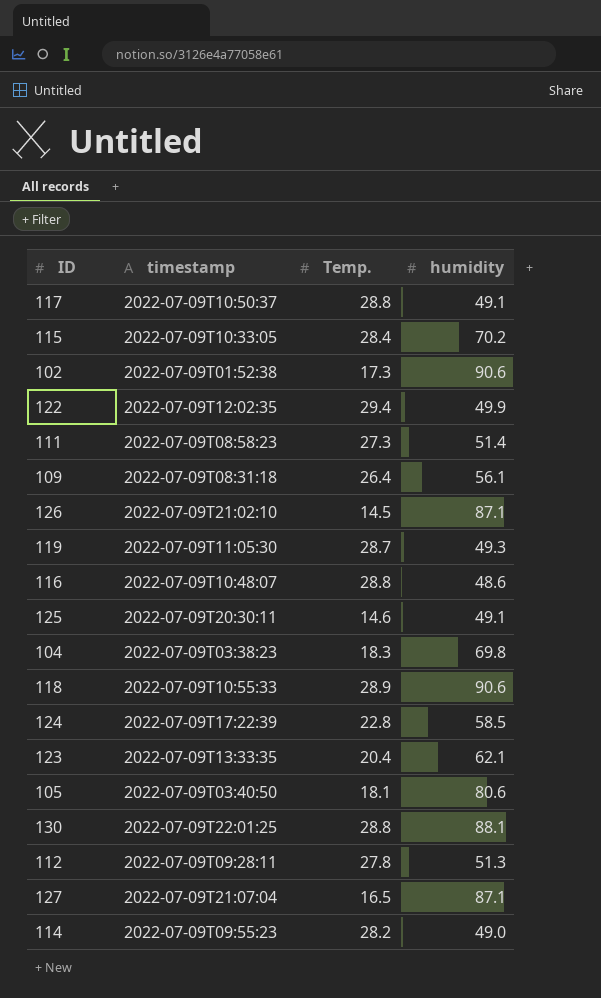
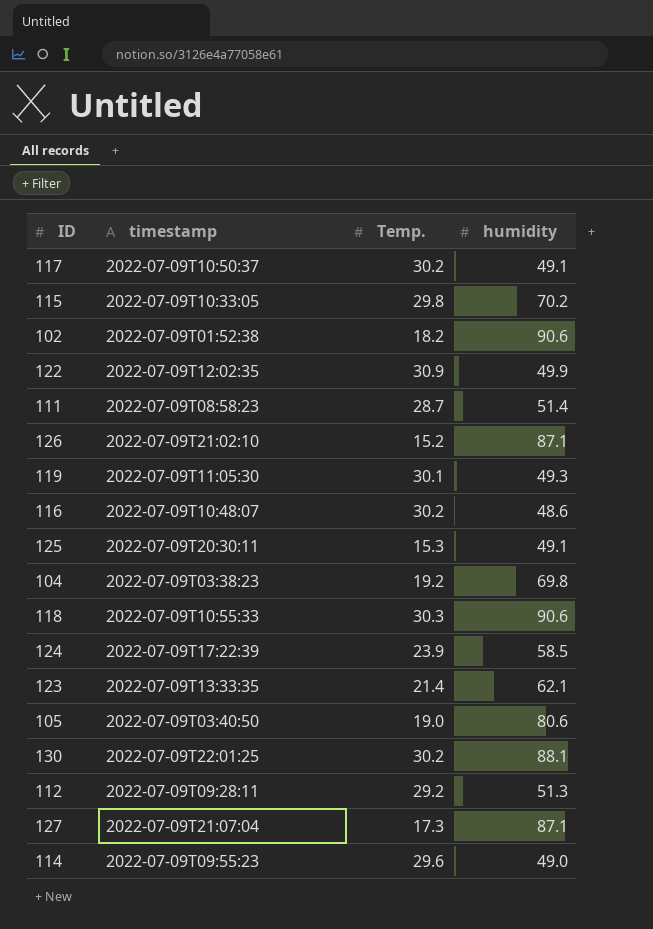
row 109: 2022-07-09T08:31:18 | 26.4 | 56.1 -> none
117 | Temp.: 28.8 -> 30.2
115 | Temp.: 28.4 -> 29.8
102 | Temp.: 17.3 -> 18.2
122 | Temp.: 29.4 -> 30.9
111 | Temp.: 27.3 -> 28.7
126 | Temp.: 14.5 -> 15.2
119 | Temp.: 28.7 -> 30.1
116 | Temp.: 28.8 -> 30.2
125 | Temp.: 14.6 -> 15.3
104 | Temp.: 18.3 -> 19.2
118 | Temp.: 28.9 -> 30.3
124 | Temp.: 22.8 -> 23.9
123 | Temp.: 20.4 -> 21.4
105 | Temp.: 18.1 -> 19.0
130 | Temp.: 28.8 -> 30.2
112 | Temp.: 27.8 -> 29.2
127 | Temp.: 16.5 -> 17.3
114 | Temp.: 28.2 -> 29.6

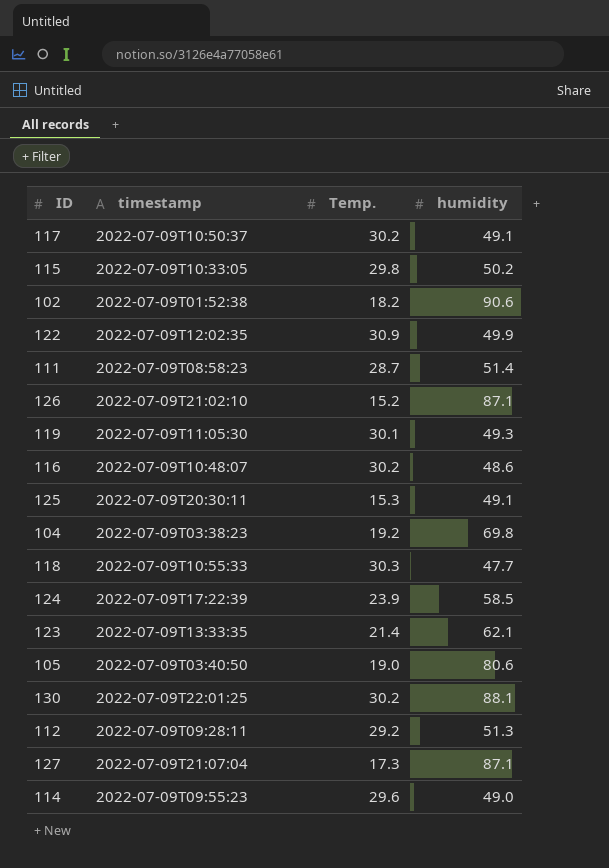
115 | humidity: 70.2 -> 50.2
118 | humidity: 90.6 -> 47.7

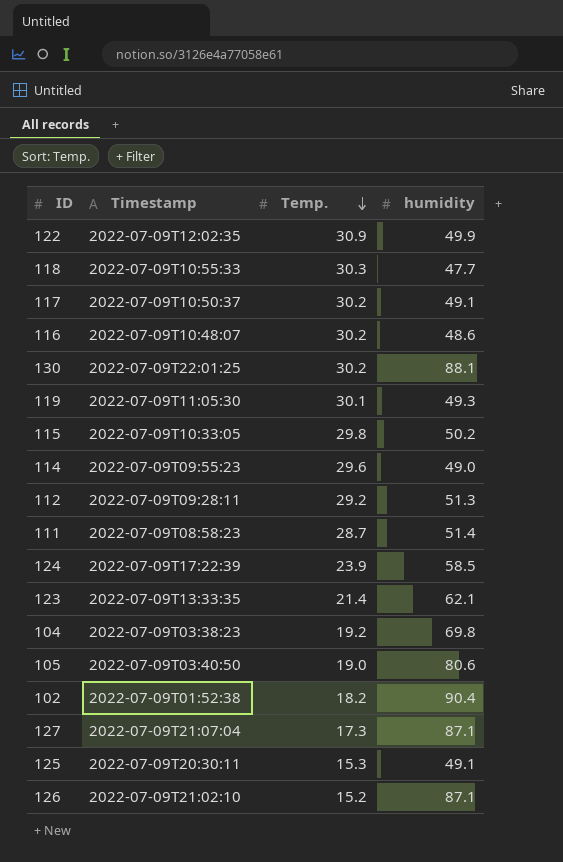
row order: none -> Temp. descending
column name: timestamp -> Timestamp
102 | humidity: 90.6 -> 90.4

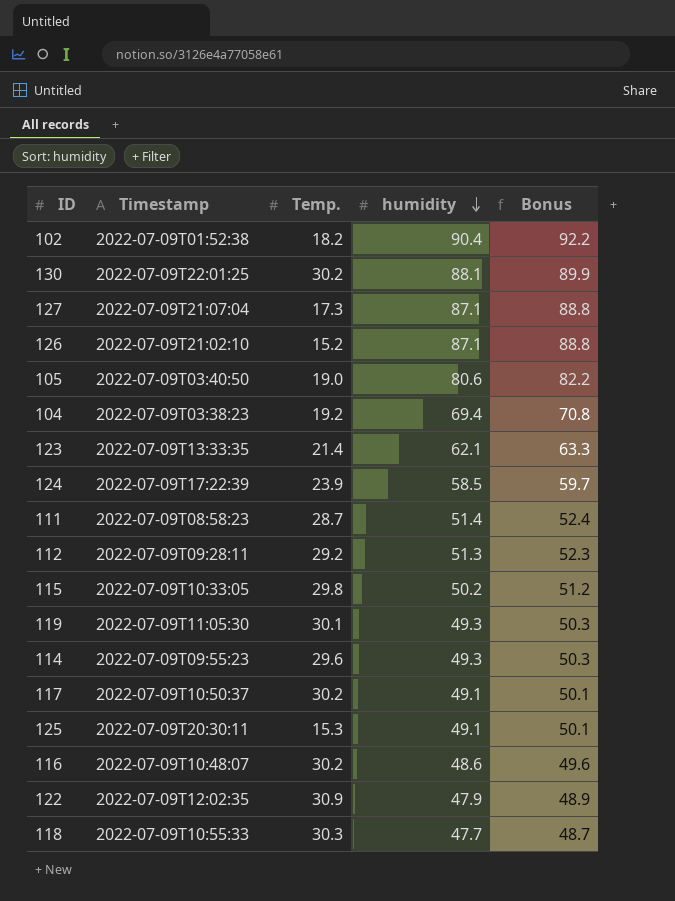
row order: Temp. descending -> humidity descending
column Bonus | formula: none -> [humidity] * 1.02
104 | humidity: 69.8 -> 69.4
114 | humidity: 49.0 -> 49.3
122 | humidity: 49.9 -> 47.9

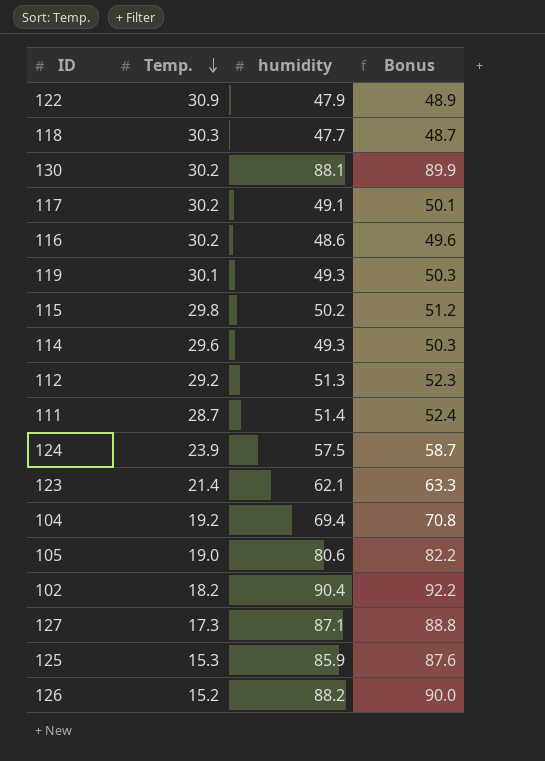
row order: humidity descending -> Temp. descending
column Timestamp | position: 2 -> none
124 | humidity: 58.5 -> 57.5
124 | Bonus: 59.7 -> 58.7
125 | humidity: 49.1 -> 85.9
125 | Bonus: 50.1 -> 87.6
126 | humidity: 87.1 -> 88.2
126 | Bonus: 88.8 -> 90.0

